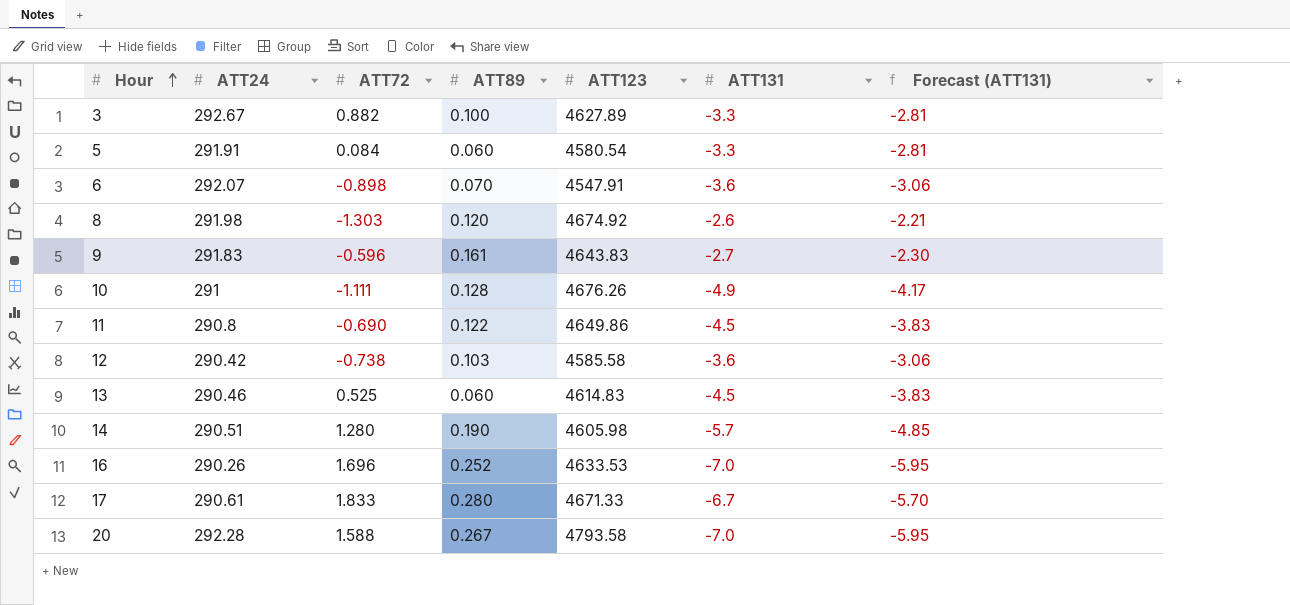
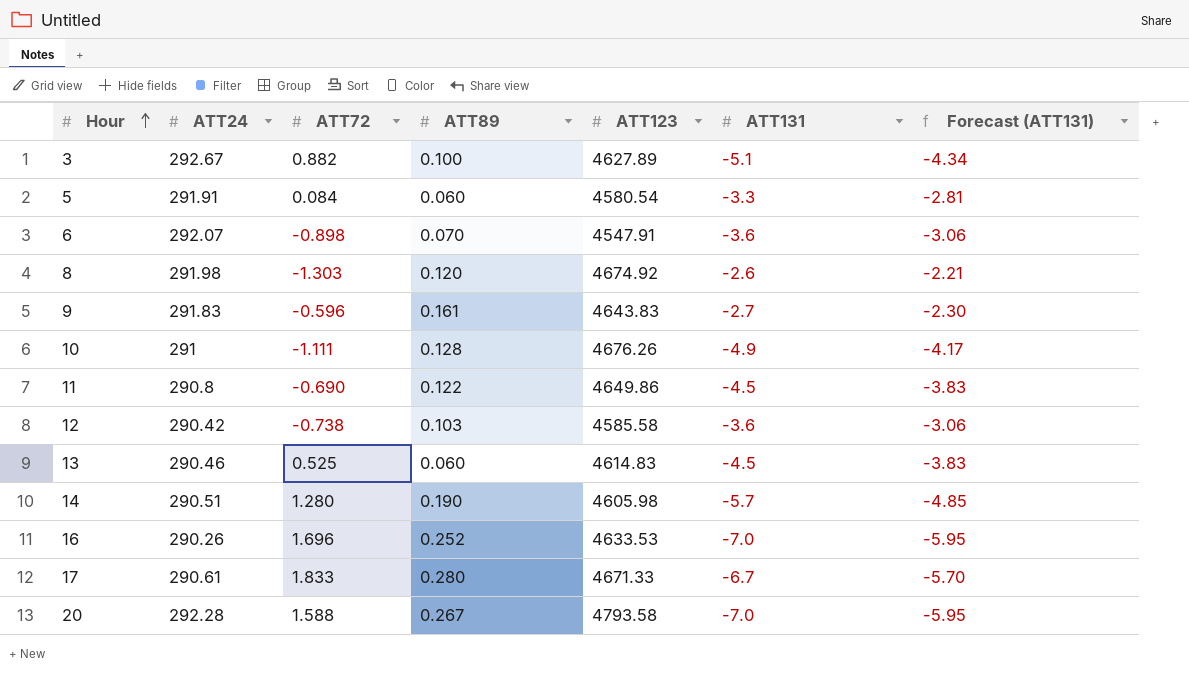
3 | ATT131: -3.3 -> -5.1
3 | Forecast (ATT131): -2.81 -> -4.34

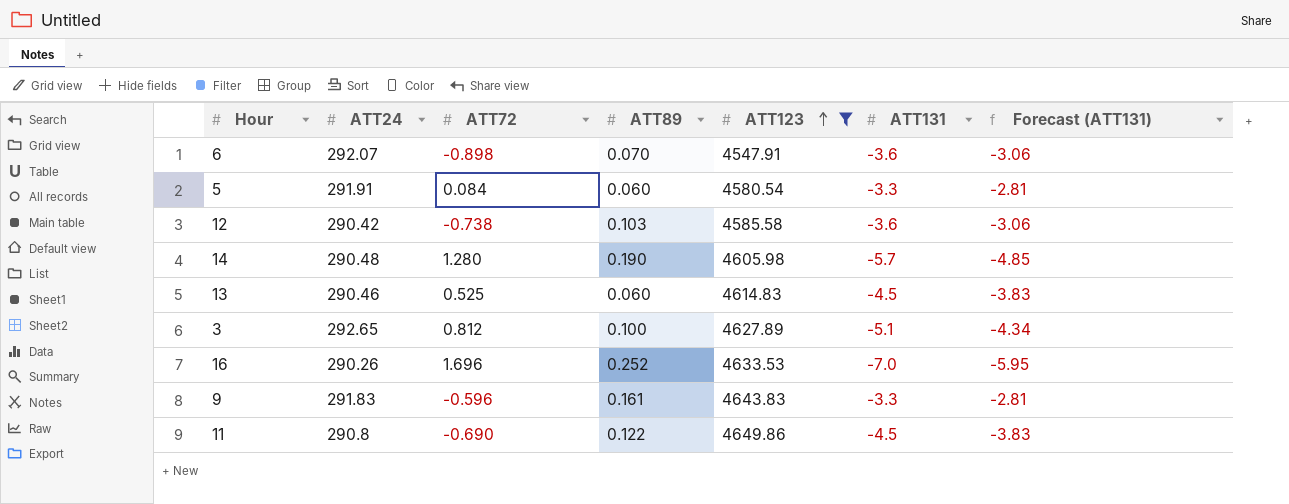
filter: none -> ATT123 <= 4649.86
row order: Hour ascending -> ATT123 ascending
14 | ATT24: 290.51 -> 290.48
3 | ATT24: 292.67 -> 292.65
3 | ATT72: 0.882 -> 0.812
9 | ATT131: -2.7 -> -3.3
9 | Forecast (ATT131): -2.30 -> -2.81

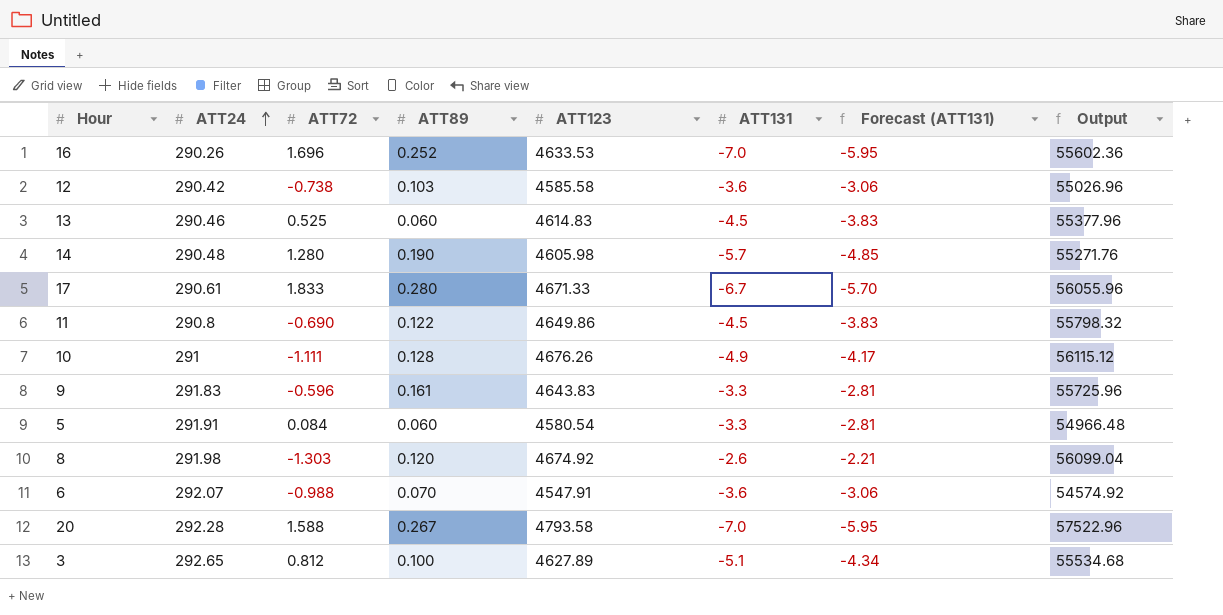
filter: ATT123 <= 4649.86 -> none
row order: ATT123 ascending -> ATT24 ascending
column Output | formula: none -> [ATT123] * 12
6 | ATT72: -0.898 -> -0.988

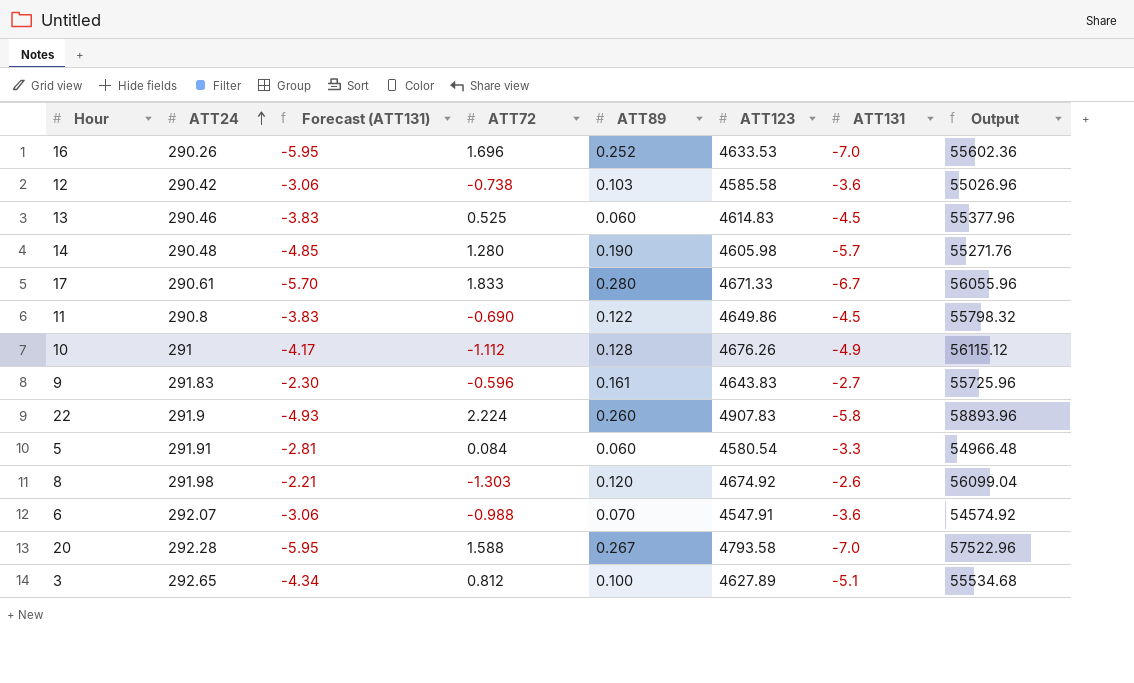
column Forecast (ATT131) | position: 7 -> 3
10 | ATT72: -1.111 -> -1.112
9 | Forecast (ATT131): -2.81 -> -2.30
9 | ATT131: -3.3 -> -2.7
row 22: none -> 291.9 | -4.93 | 2.224 | 0.260 | 4907.83 | -5.8 | 58893.96

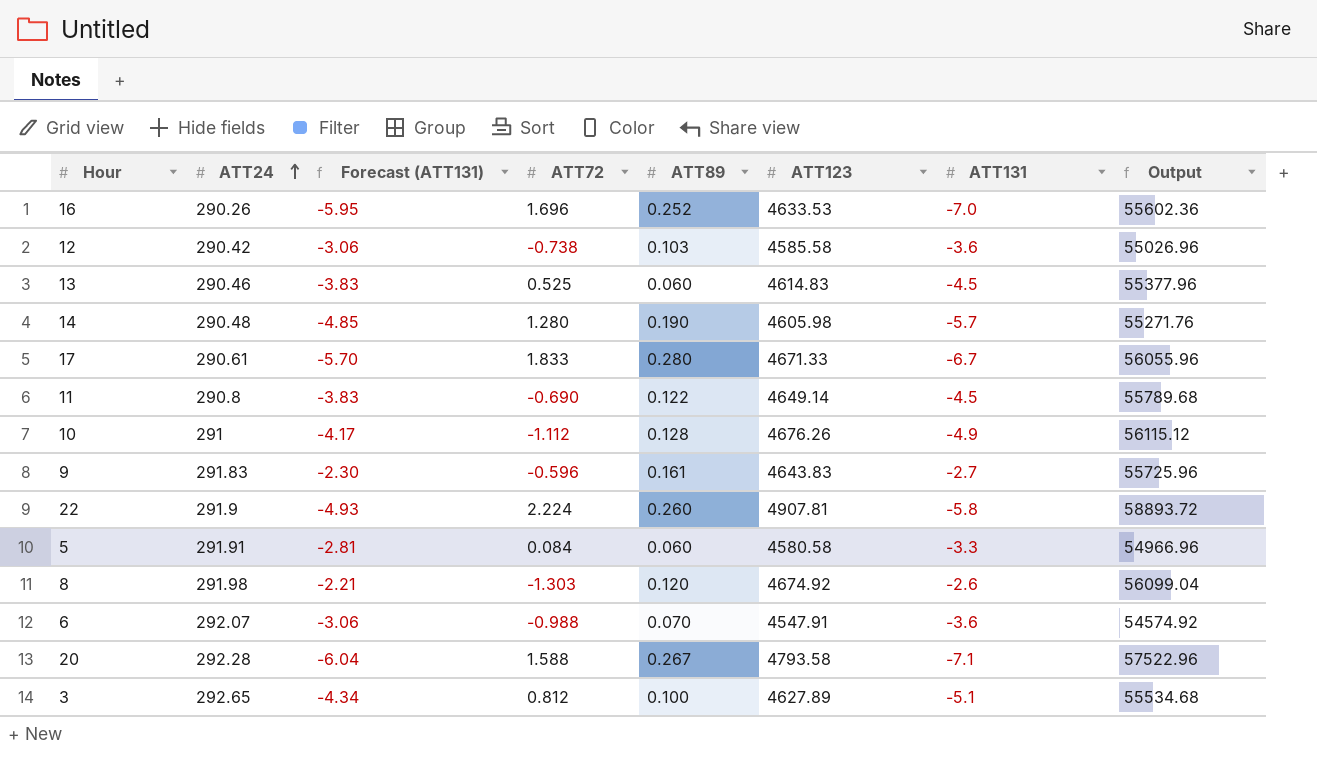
11 | ATT123: 4649.86 -> 4649.14
11 | Output: 55798.32 -> 55789.68
22 | ATT123: 4907.83 -> 4907.81
22 | Output: 58893.96 -> 58893.72
5 | ATT123: 4580.54 -> 4580.58
5 | Output: 54966.48 -> 54966.96
20 | Forecast (ATT131): -5.95 -> -6.04
20 | ATT131: -7.0 -> -7.1

